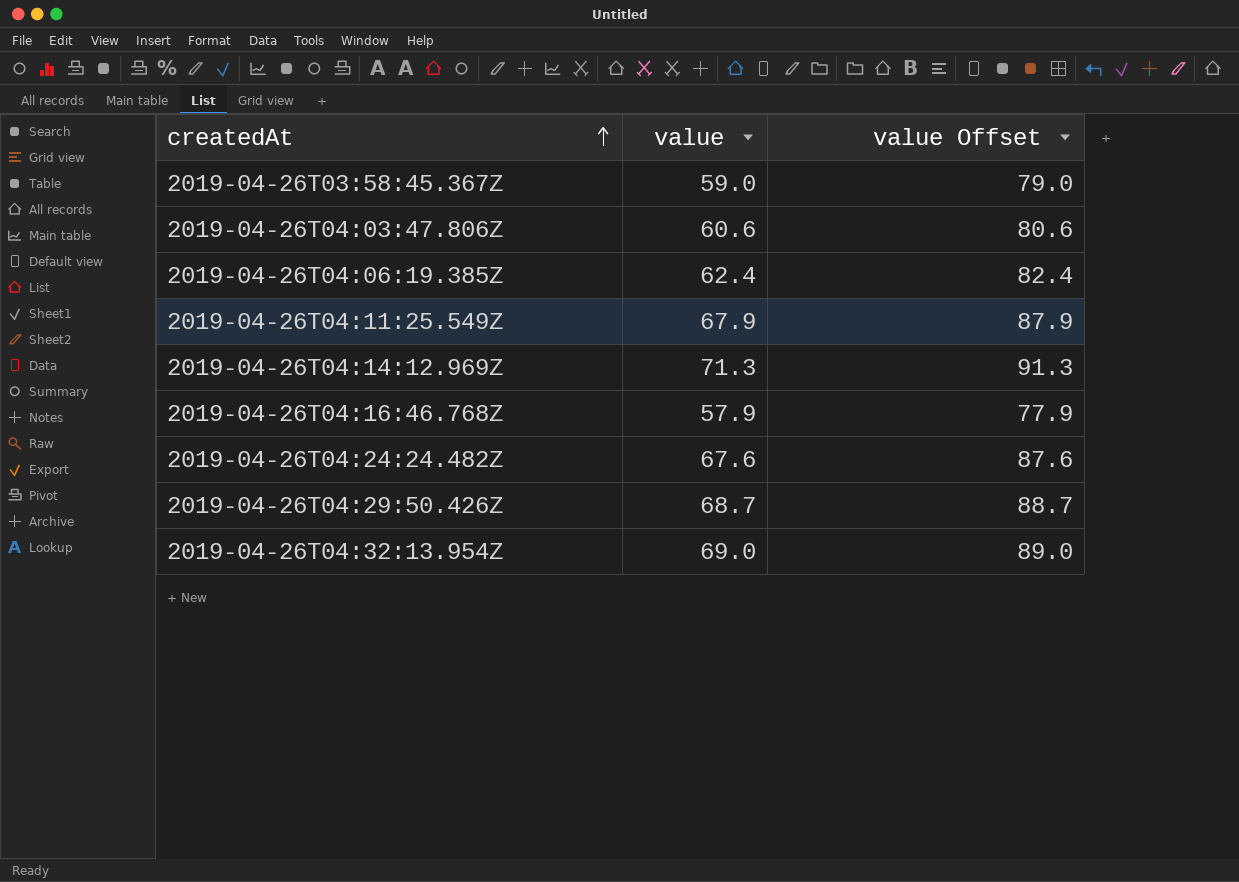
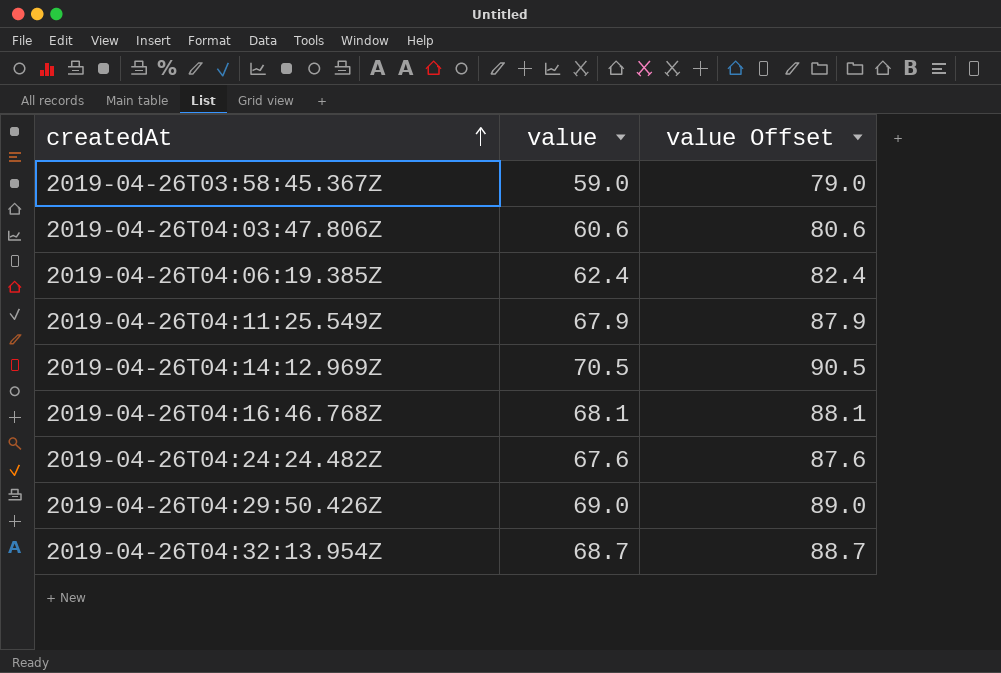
2019-04-26T04:14:12.969Z | value: 71.3 -> 70.5
2019-04-26T04:14:12.969Z | value Offset: 91.3 -> 90.5
2019-04-26T04:16:46.768Z | value: 57.9 -> 68.1
2019-04-26T04:16:46.768Z | value Offset: 77.9 -> 88.1
2019-04-26T04:29:50.426Z | value: 68.7 -> 69.0
2019-04-26T04:29:50.426Z | value Offset: 88.7 -> 89.0
2019-04-26T04:32:13.954Z | value: 69.0 -> 68.7
2019-04-26T04:32:13.954Z | value Offset: 89.0 -> 88.7

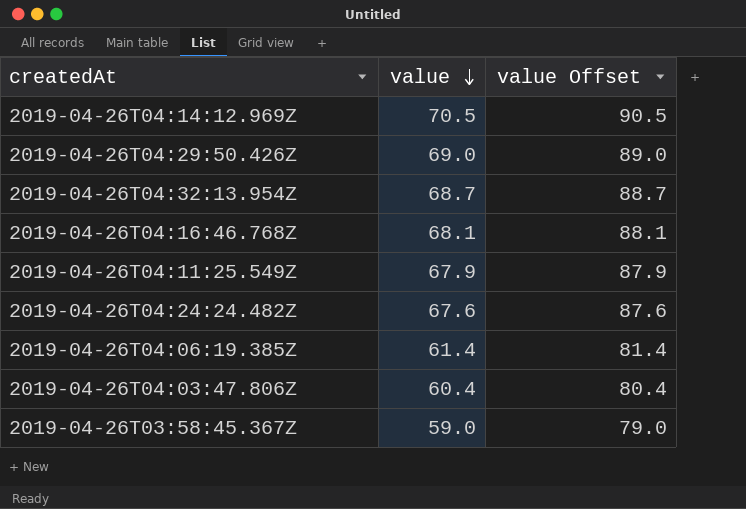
row order: createdAt ascending -> value descending
2019-04-26T04:06:19.385Z | value: 62.4 -> 61.4
2019-04-26T04:06:19.385Z | value Offset: 82.4 -> 81.4
2019-04-26T04:03:47.806Z | value: 60.6 -> 60.4
2019-04-26T04:03:47.806Z | value Offset: 80.6 -> 80.4

